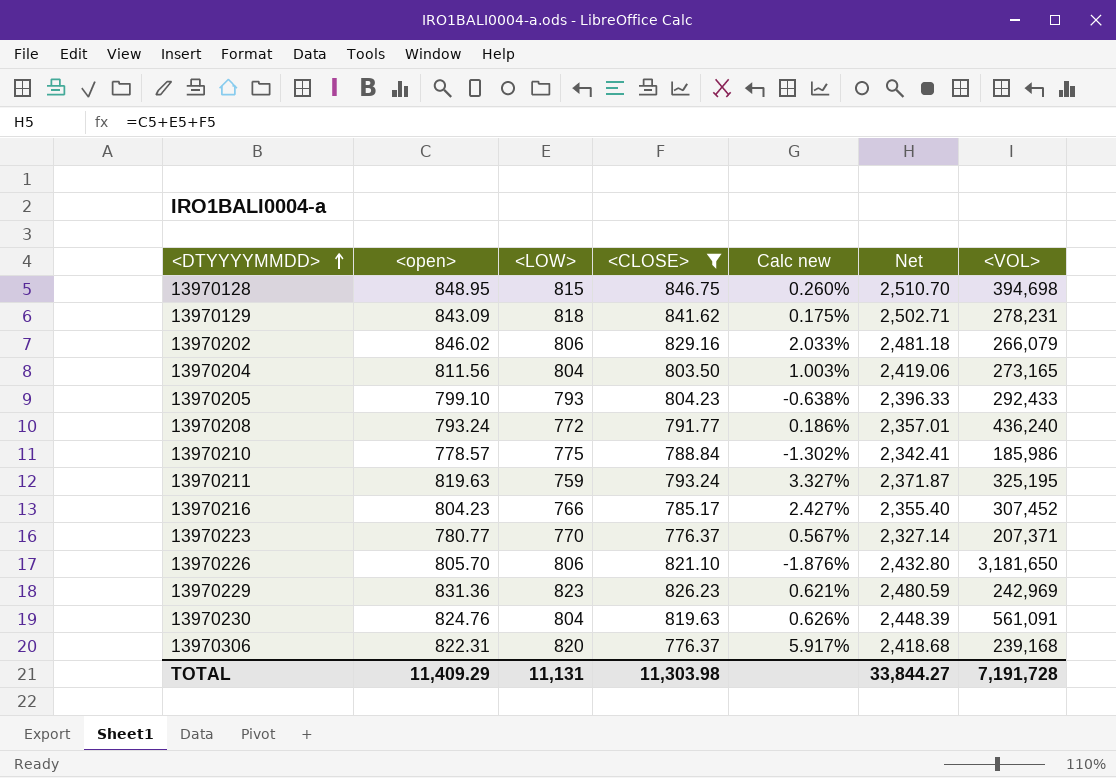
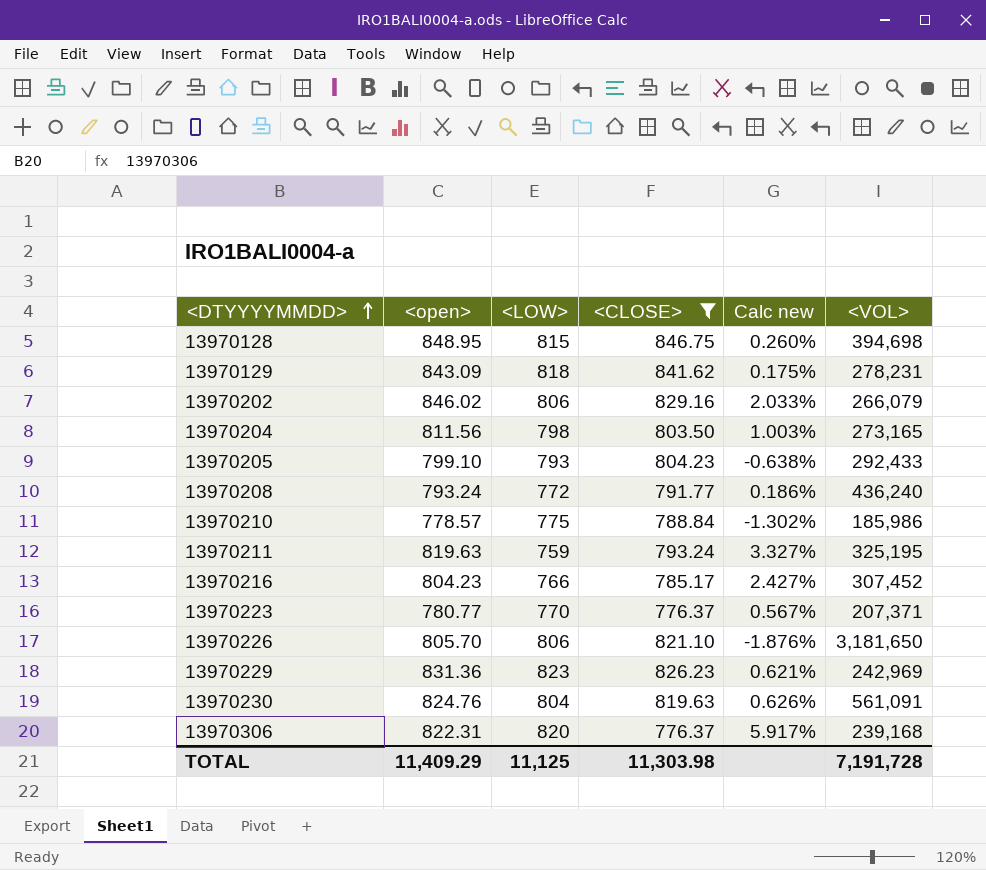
column Net | formula: [<open>] + [<LOW>] + [<CLOSE>] -> none
13970204 | <LOW>: 804 -> 798
TOTAL | <LOW>: 11,131 -> 11,125

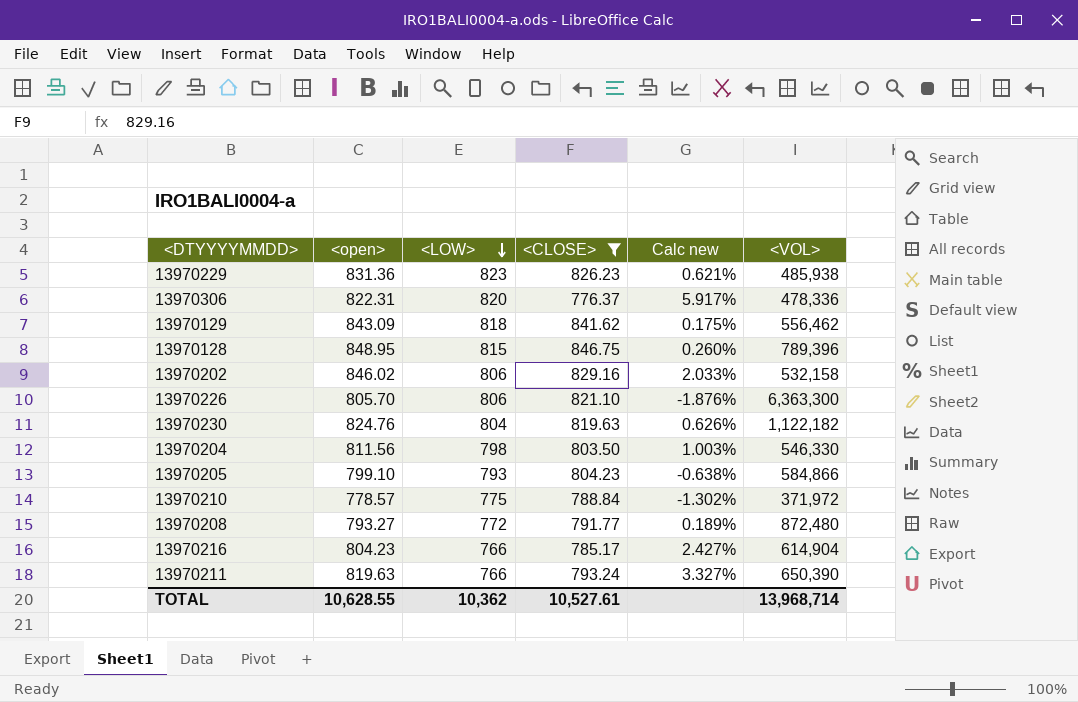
row order: <DTYYYYMMDD> ascending -> <LOW> descending
row 13970223: 780.77 | 770 | 776.37 | 0.567% | 207,371 -> none
13970229 | <VOL>: 242,969 -> 485,938
13970306 | <VOL>: 239,168 -> 478,336
13970129 | <VOL>: 278,231 -> 556,462
13970128 | <VOL>: 394,698 -> 789,396
13970202 | <VOL>: 266,079 -> 532,158
13970226 | <VOL>: 3,181,650 -> 6,363,300
13970230 | <VOL>: 561,091 -> 1,122,182
13970204 | <VOL>: 273,165 -> 546,330
13970205 | <VOL>: 292,433 -> 584,866
13970210 | <VOL>: 185,986 -> 371,972
13970208 | <open>: 793.24 -> 793.27
13970208 | Calc new: 0.186% -> 0.189%
13970208 | <VOL>: 436,240 -> 872,480
13970216 | <VOL>: 307,452 -> 614,904
13970211 | <LOW>: 759 -> 766
13970211 | <VOL>: 325,195 -> 650,390
TOTAL | <open>: 11,409.29 -> 10,628.55
TOTAL | <LOW>: 11,125 -> 10,362
TOTAL | <CLOSE>: 11,303.98 -> 10,527.61
TOTAL | <VOL>: 7,191,728 -> 13,968,714

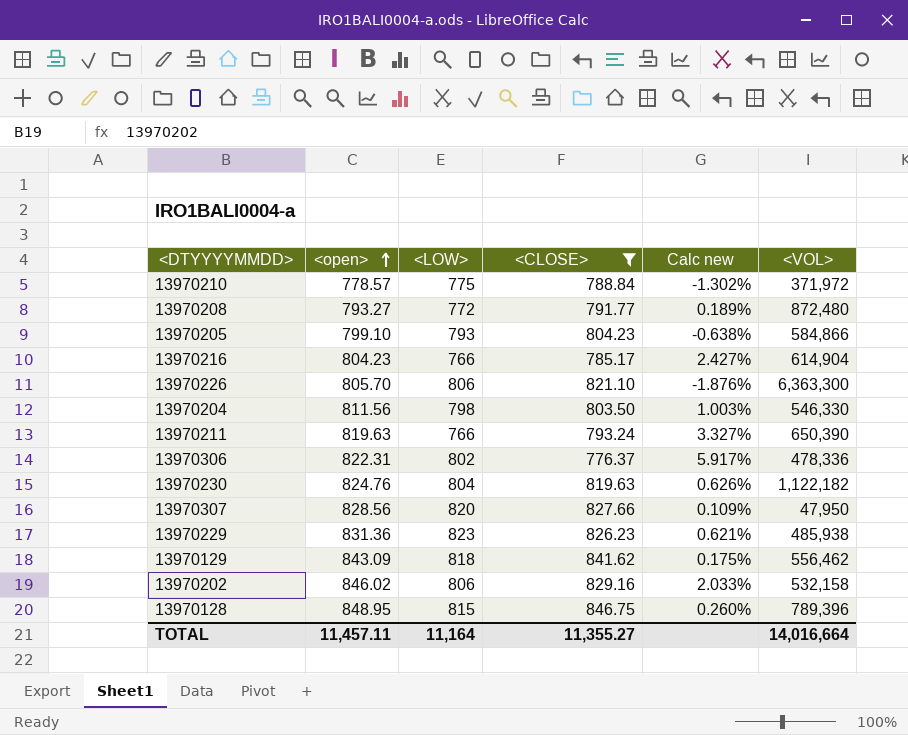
row order: <LOW> descending -> <open> ascending
13970306 | <LOW>: 820 -> 802
row 13970307: none -> 828.56 | 820 | 827.66 | 0.109% | 47,950
TOTAL | <open>: 10,628.55 -> 11,457.11
TOTAL | <LOW>: 10,362 -> 11,164
TOTAL | <CLOSE>: 10,527.61 -> 11,355.27
TOTAL | <VOL>: 13,968,714 -> 14,016,664

